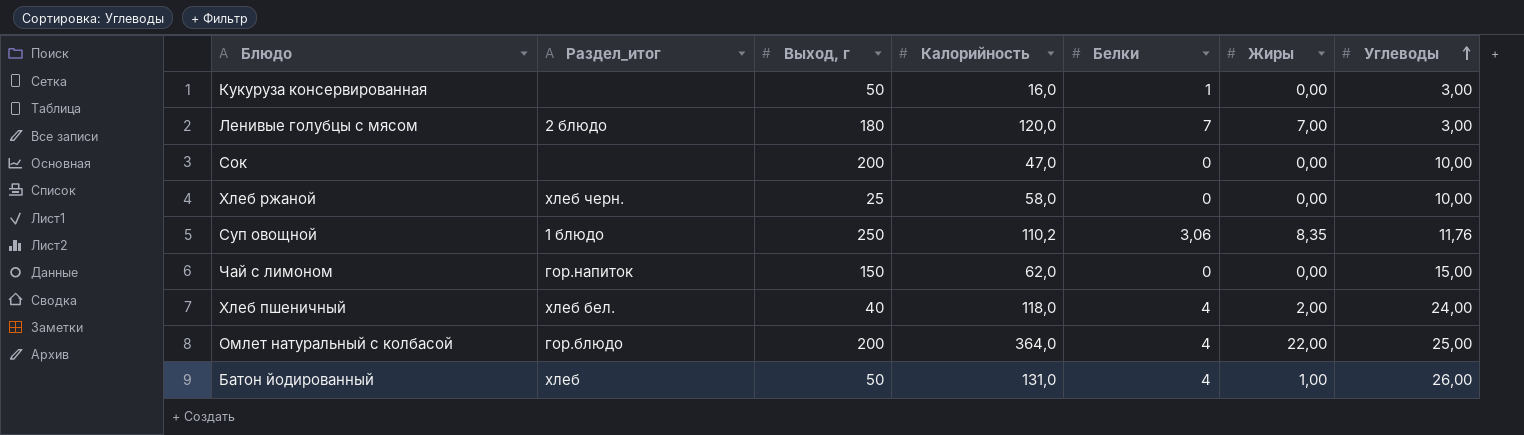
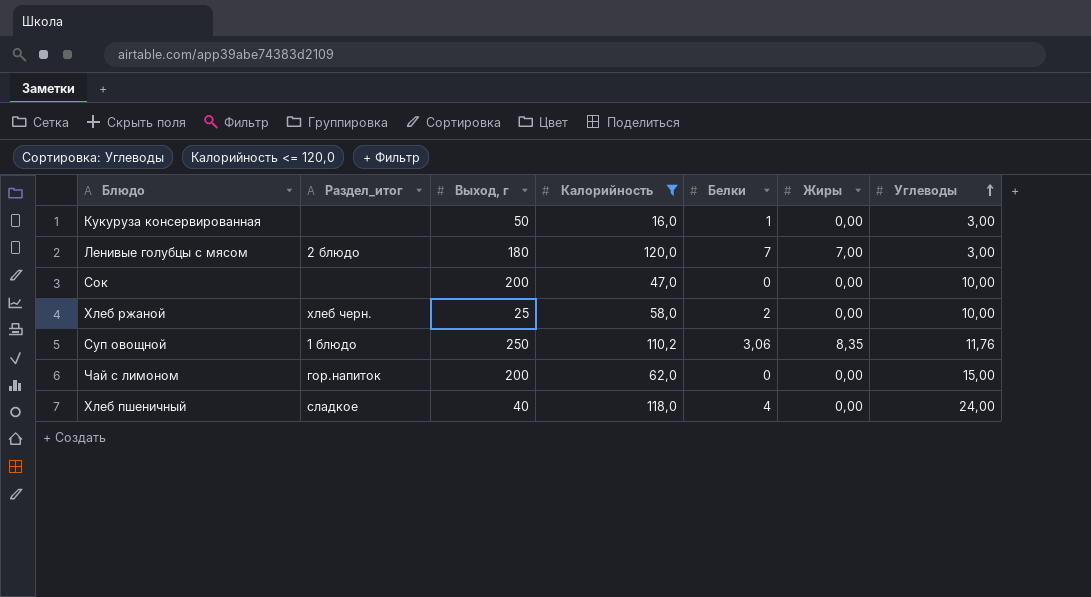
filter: none -> Калорийность <= 120,0
Хлеб ржаной | Белки: 0 -> 2
Чай с лимоном | Выход, г: 150 -> 200
Хлеб пшеничный | Раздел_итог: хлеб бел. -> сладкое
Хлеб пшеничный | Жиры: 2,00 -> 0,00

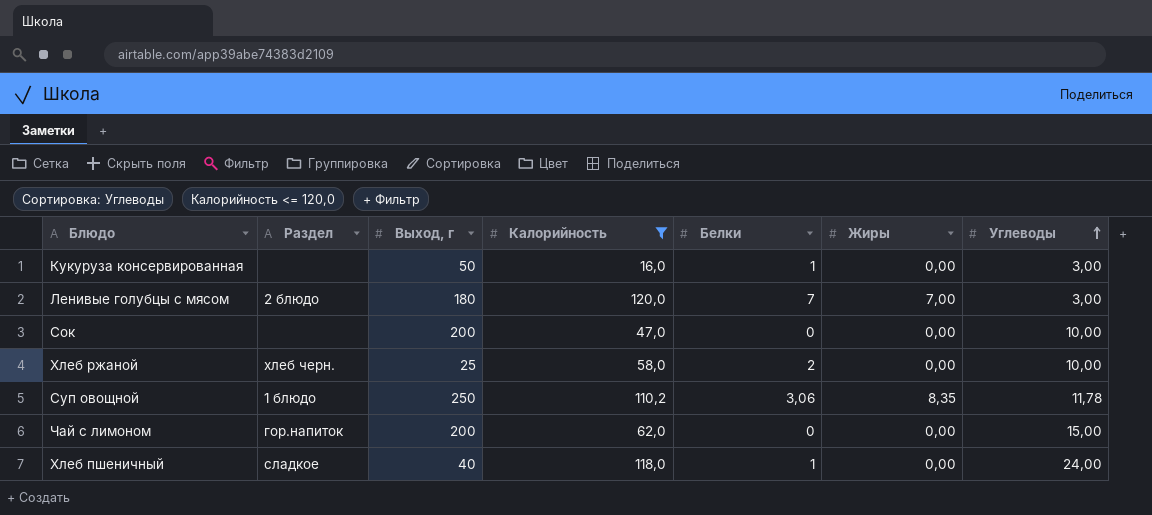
column name: Раздел_итог -> Раздел
Суп овощной | Углеводы: 11,76 -> 11,78
Хлеб пшеничный | Белки: 4 -> 1

